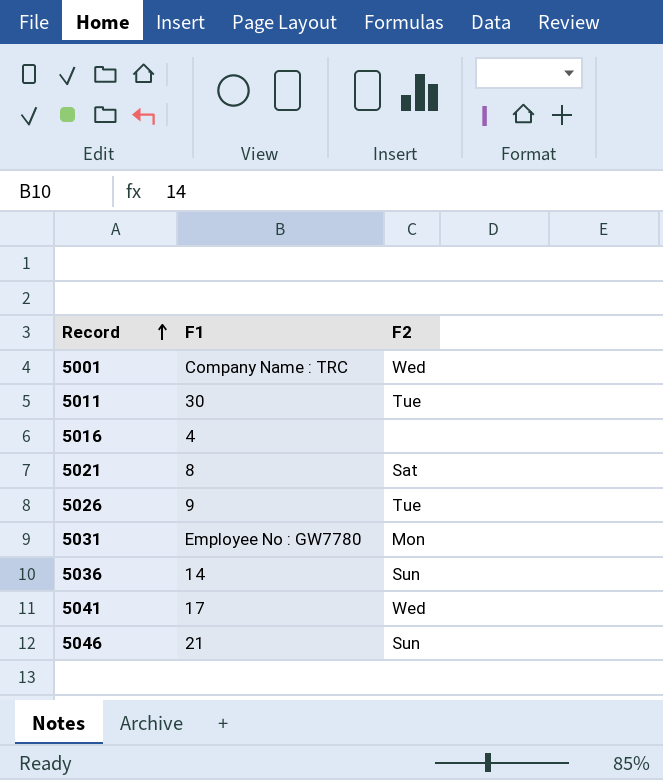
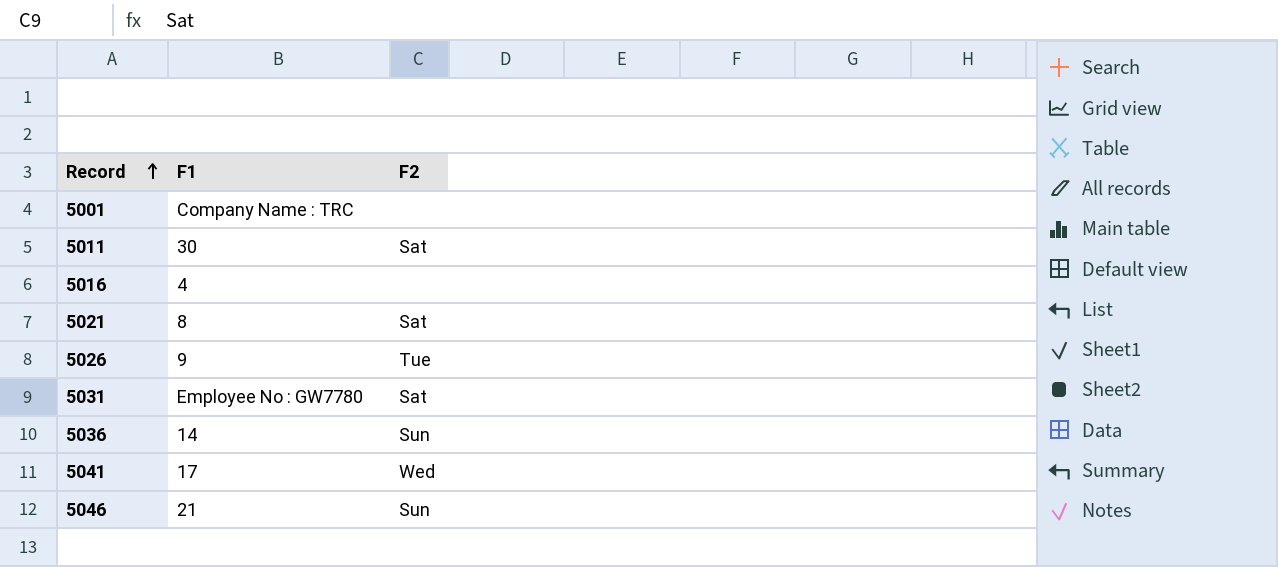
5001 | F2: Wed -> none
5011 | F2: Tue -> Sat
5031 | F2: Mon -> Sat

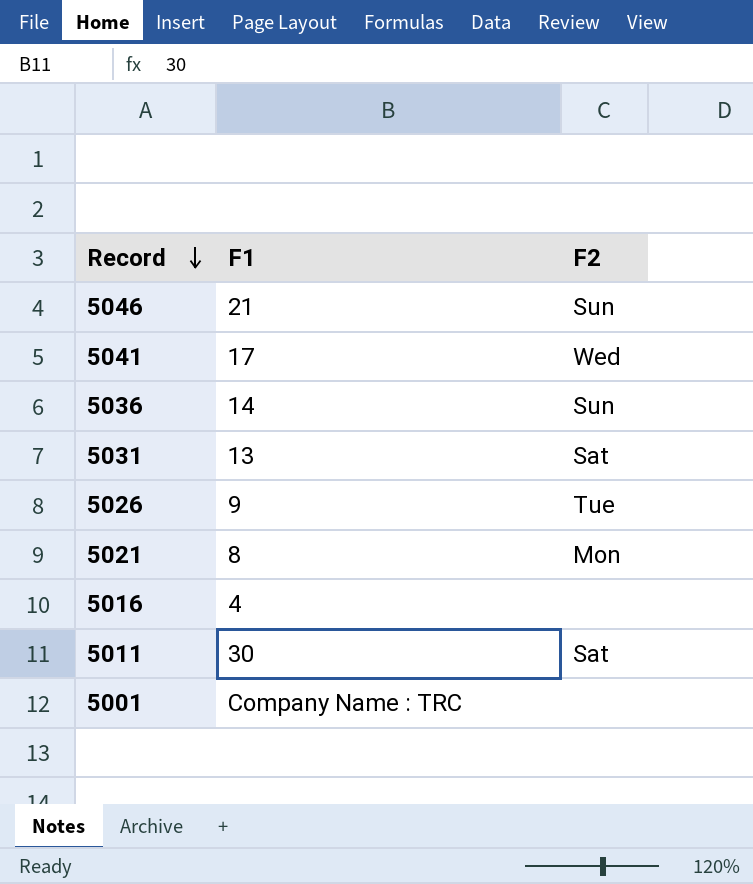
row order: Record ascending -> Record descending
5031 | F1: Employee No : GW7780 -> 13
5021 | F2: Sat -> Mon

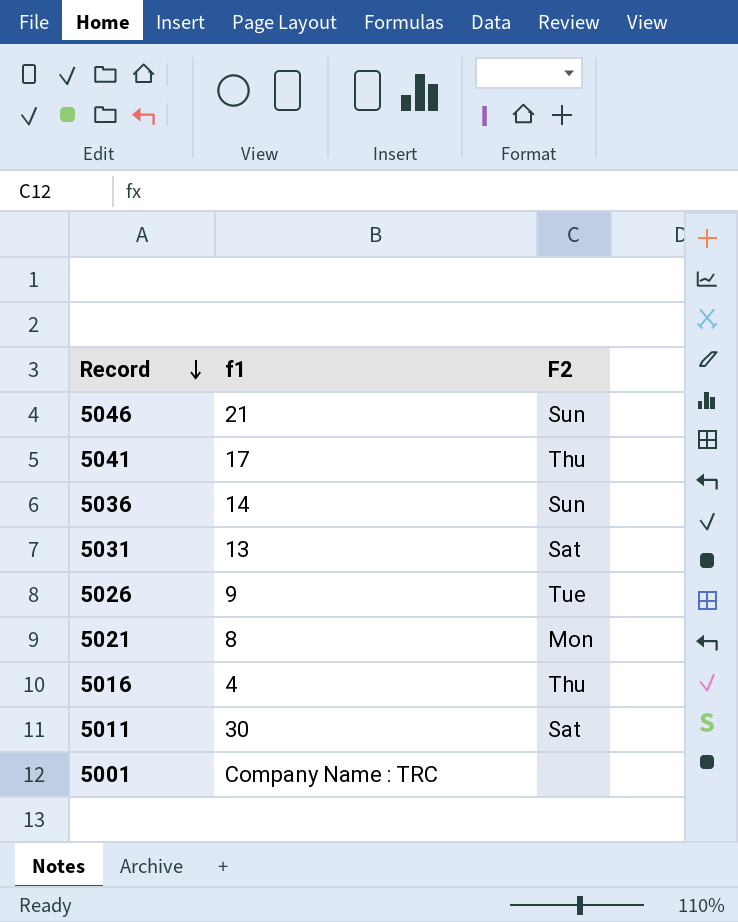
column name: F1 -> f1
5041 | F2: Wed -> Thu
5016 | F2: none -> Thu

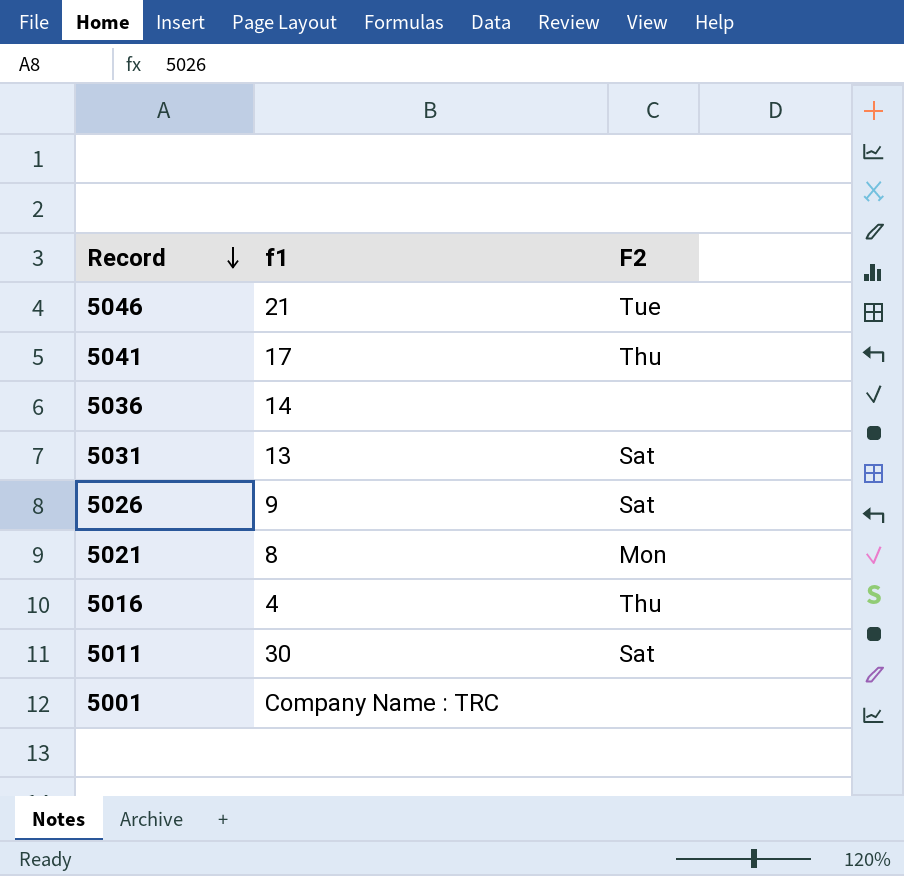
5046 | F2: Sun -> Tue
5036 | F2: Sun -> none
5026 | F2: Tue -> Sat

